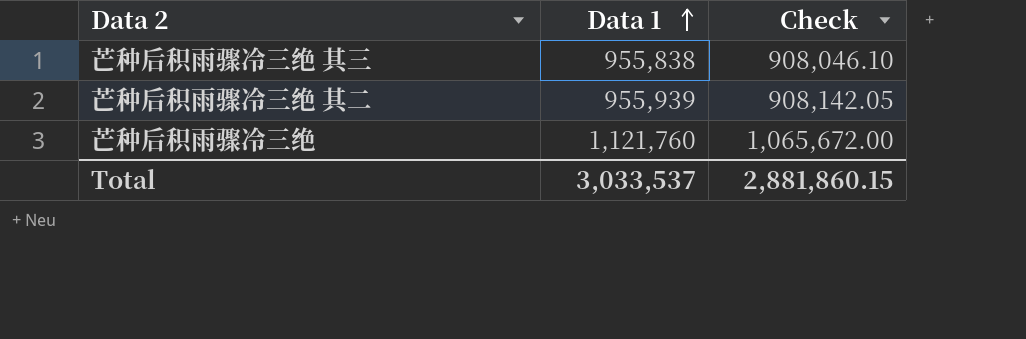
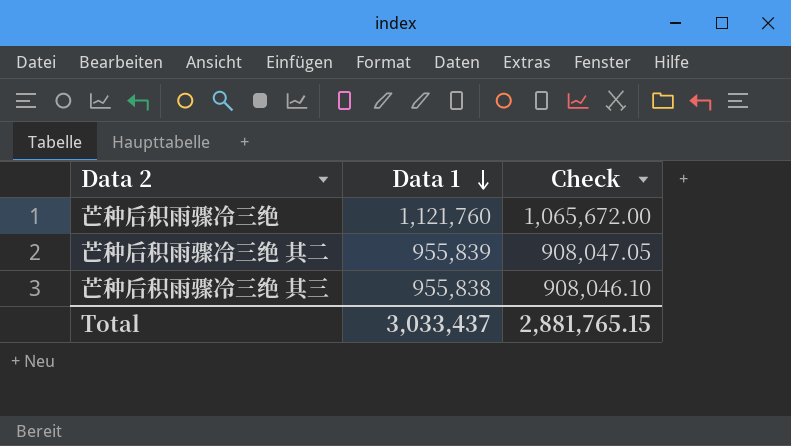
row order: Data 1 ascending -> Data 1 descending
芒种后积雨骤冷三绝 其二 | Data 1: 955,939 -> 955,839
芒种后积雨骤冷三绝 其二 | Check: 908,142.05 -> 908,047.05
Total | Data 1: 3,033,537 -> 3,033,437
Total | Check: 2,881,860.15 -> 2,881,765.15

